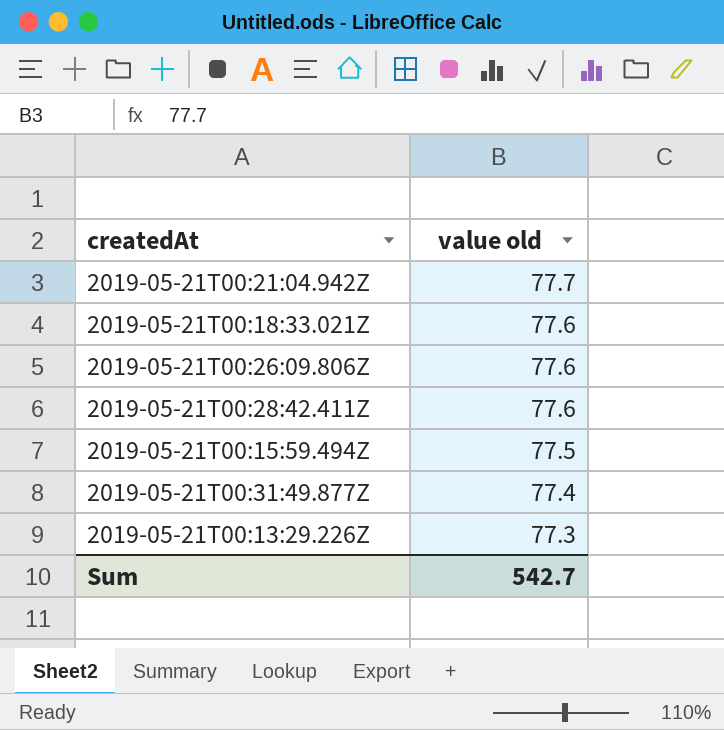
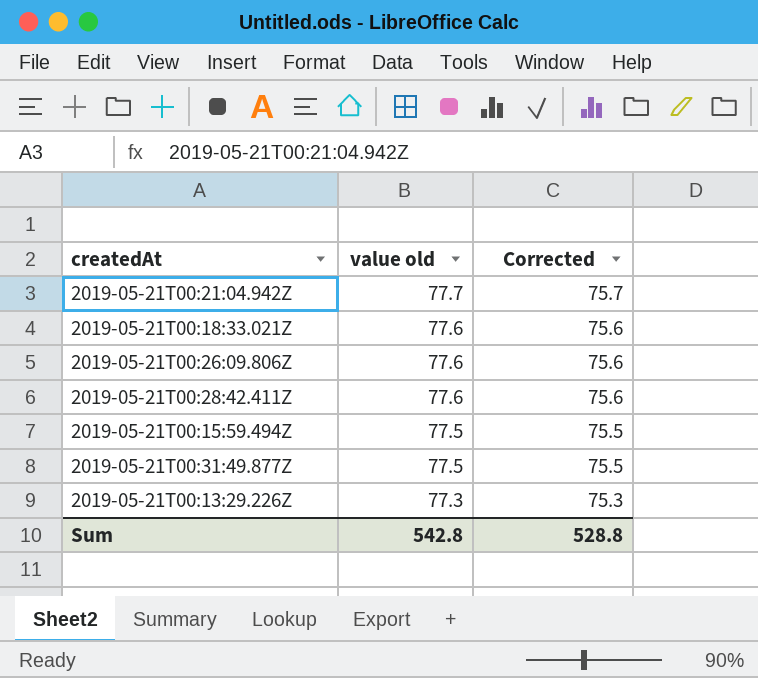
column Corrected | formula: none -> [value old] - 2
2019-05-21T00:31:49.877Z | value old: 77.4 -> 77.5
Sum | value old: 542.7 -> 542.8

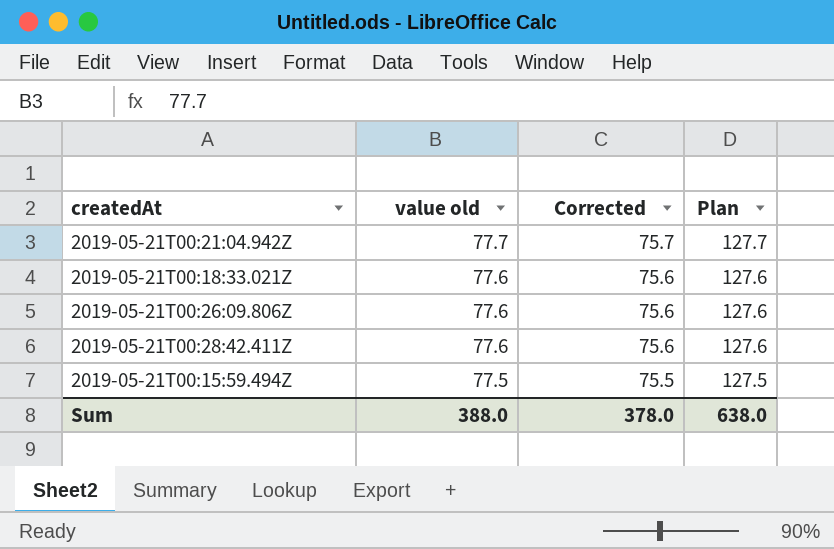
column Plan | formula: none -> [value old] + 50
row 2019-05-21T00:31:49.877Z: 77.5 | 75.5 -> none
row 2019-05-21T00:13:29.226Z: 77.3 | 75.3 -> none
Sum | value old: 542.8 -> 388.0
Sum | Corrected: 528.8 -> 378.0

